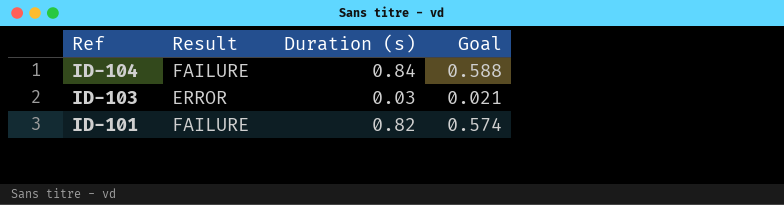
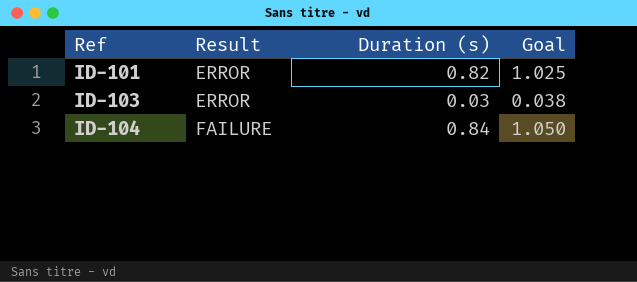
row order: Ref descending -> Ref ascending
column Goal | formula: [Duration (s)] * 0.7 -> [Duration (s)] * 1.25
ID-101 | Result: FAILURE -> ERROR

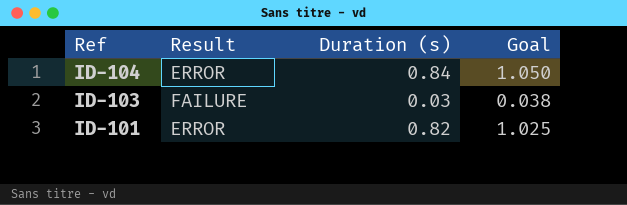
row order: Ref ascending -> Ref descending
ID-104 | Result: FAILURE -> ERROR
ID-103 | Result: ERROR -> FAILURE

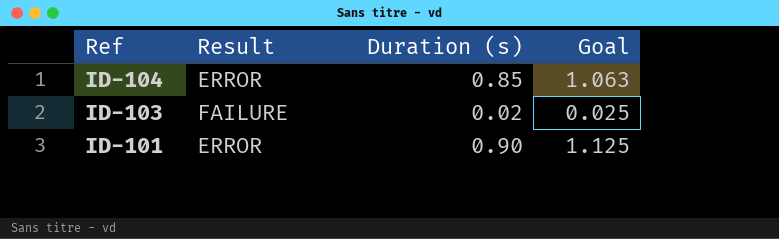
ID-104 | Duration (s): 0.84 -> 0.85
ID-104 | Goal: 1.050 -> 1.063
ID-103 | Duration (s): 0.03 -> 0.02
ID-103 | Goal: 0.038 -> 0.025
ID-101 | Duration (s): 0.82 -> 0.90
ID-101 | Goal: 1.025 -> 1.125

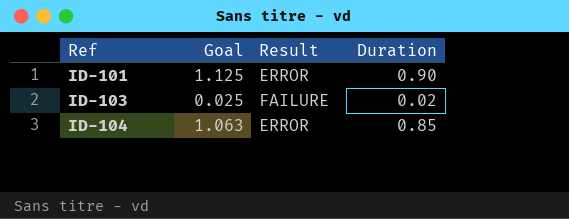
row order: Ref descending -> Ref ascending
column Goal | position: 4 -> 2
column name: Duration (s) -> Duration

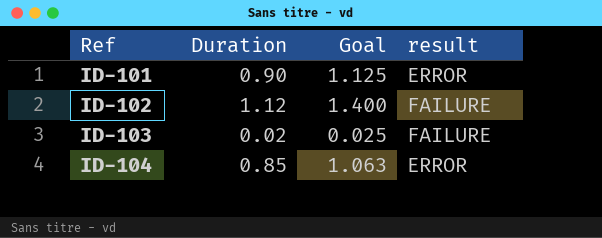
column Duration | position: 4 -> 2
column name: Result -> result
row ID-102: none -> 1.12 | 1.400 | FAILURE

